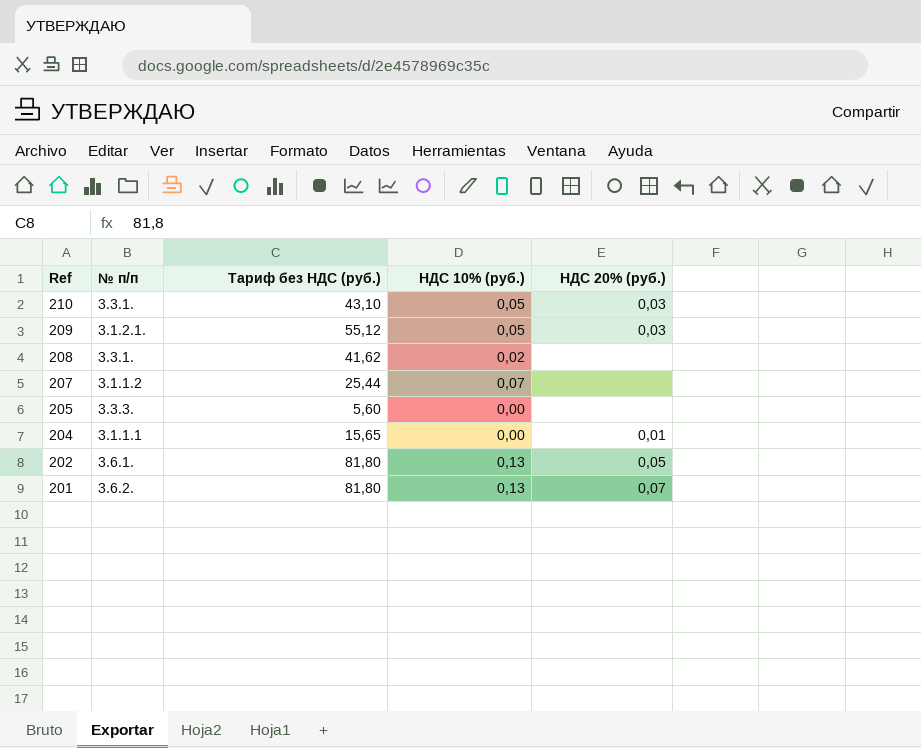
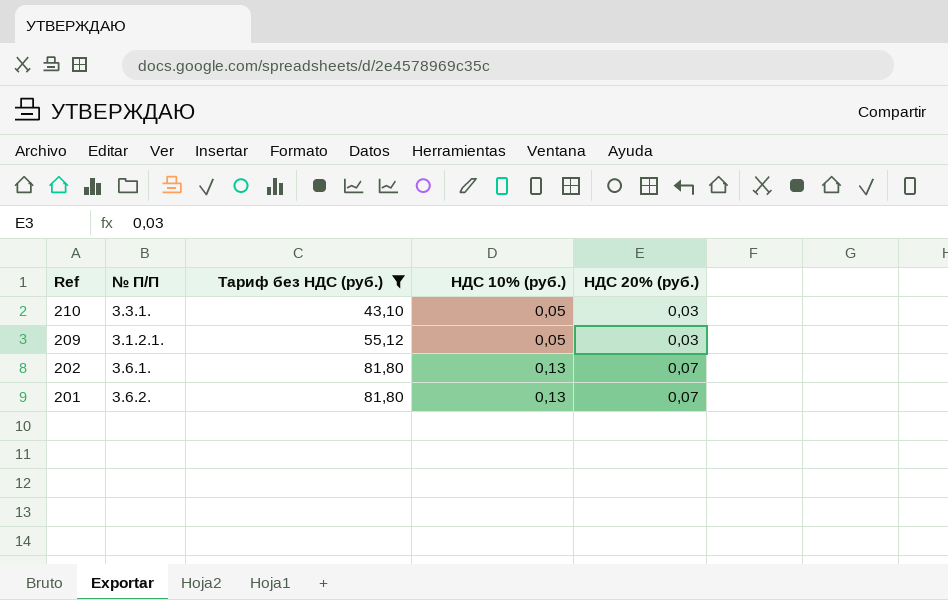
filter: none -> Тариф без НДС (руб.) >= 43,10
column name: № п/п -> № П/П
202 | НДС 20% (руб.): 0,05 -> 0,07

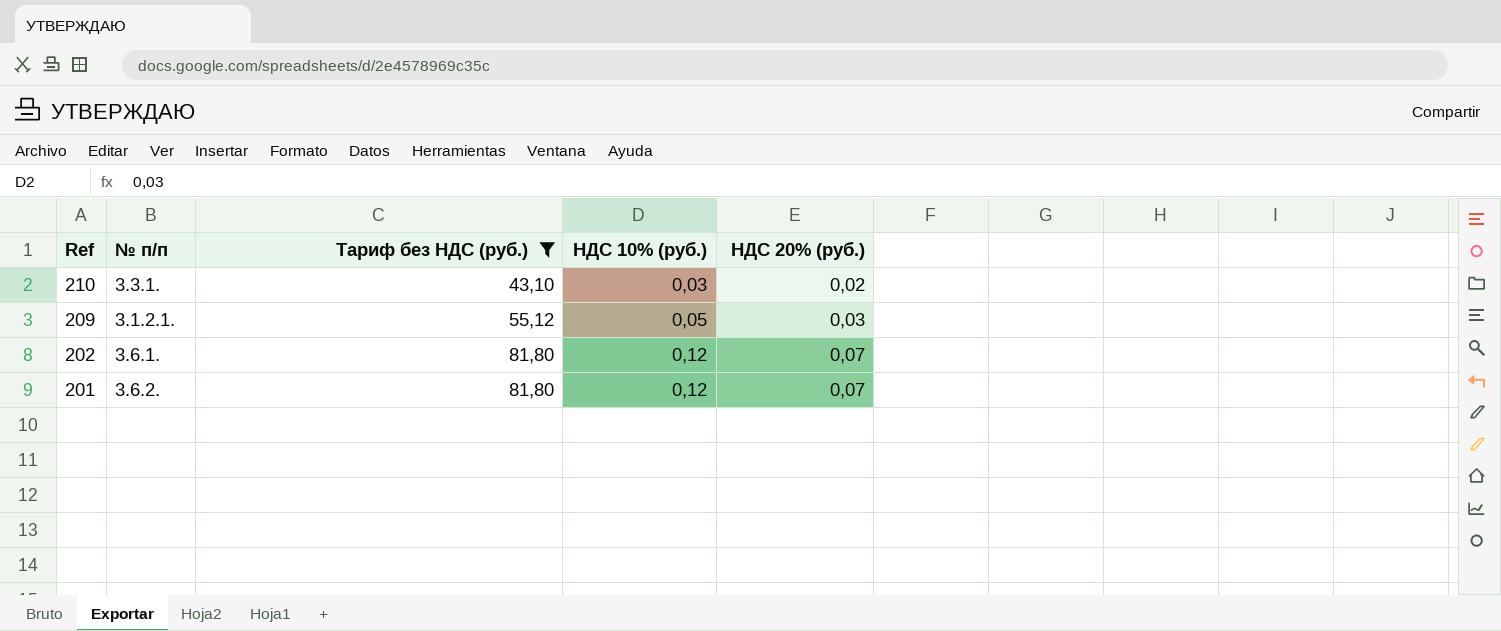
column name: № П/П -> № п/п
210 | НДС 10% (руб.): 0,05 -> 0,03
210 | НДС 20% (руб.): 0,03 -> 0,02
202 | НДС 10% (руб.): 0,13 -> 0,12
201 | НДС 10% (руб.): 0,13 -> 0,12

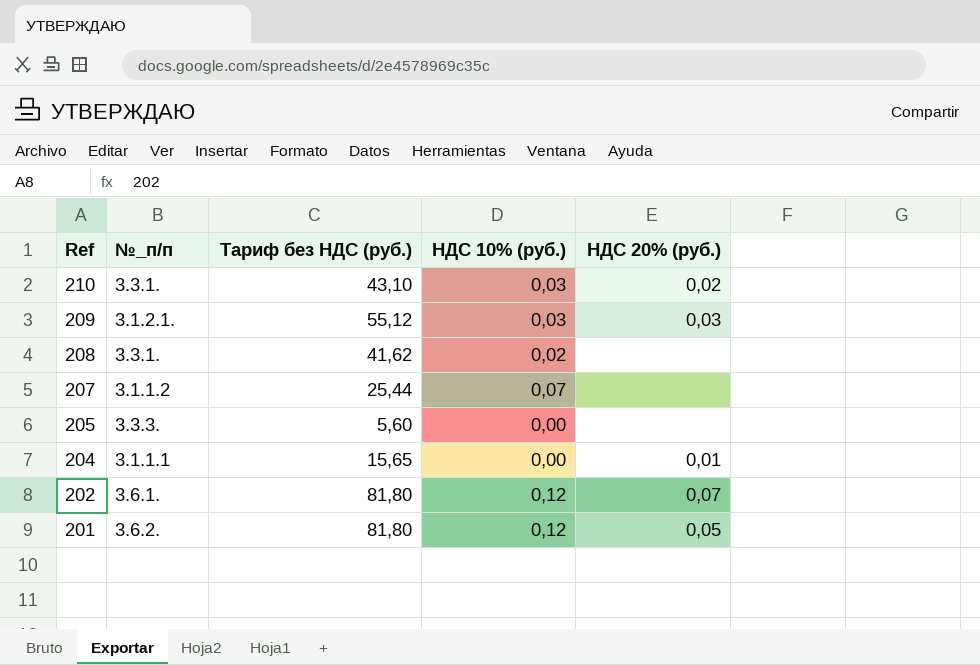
filter: Тариф без НДС (руб.) >= 43,10 -> none
column name: № п/п -> №_п/п
209 | НДС 10% (руб.): 0,05 -> 0,03
201 | НДС 20% (руб.): 0,07 -> 0,05

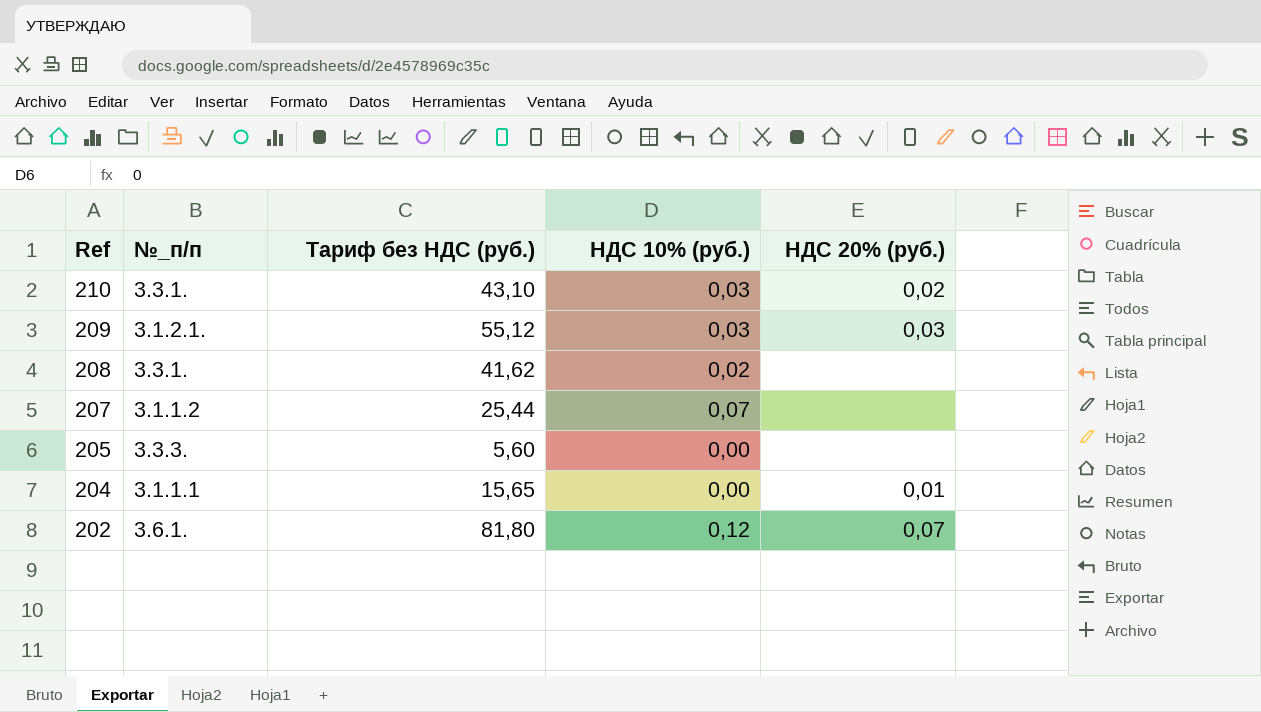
row 201: 3.6.2. | 81,80 | 0,12 | 0,05 -> none

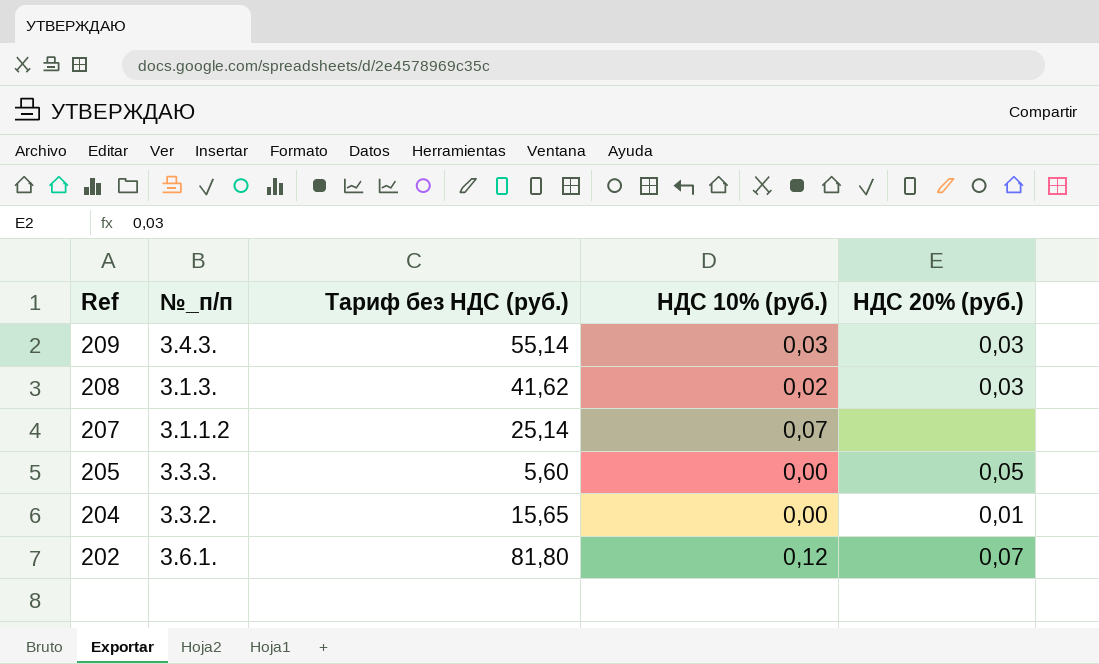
row 210: 3.3.1. | 43,10 | 0,03 | 0,02 -> none
209 | №_п/п: 3.1.2.1. -> 3.4.3.
209 | Тариф без НДС (руб.): 55,12 -> 55,14
208 | №_п/п: 3.3.1. -> 3.1.3.
208 | НДС 20% (руб.): none -> 0,03
207 | Тариф без НДС (руб.): 25,44 -> 25,14
205 | НДС 20% (руб.): none -> 0,05
204 | №_п/п: 3.1.1.1 -> 3.3.2.

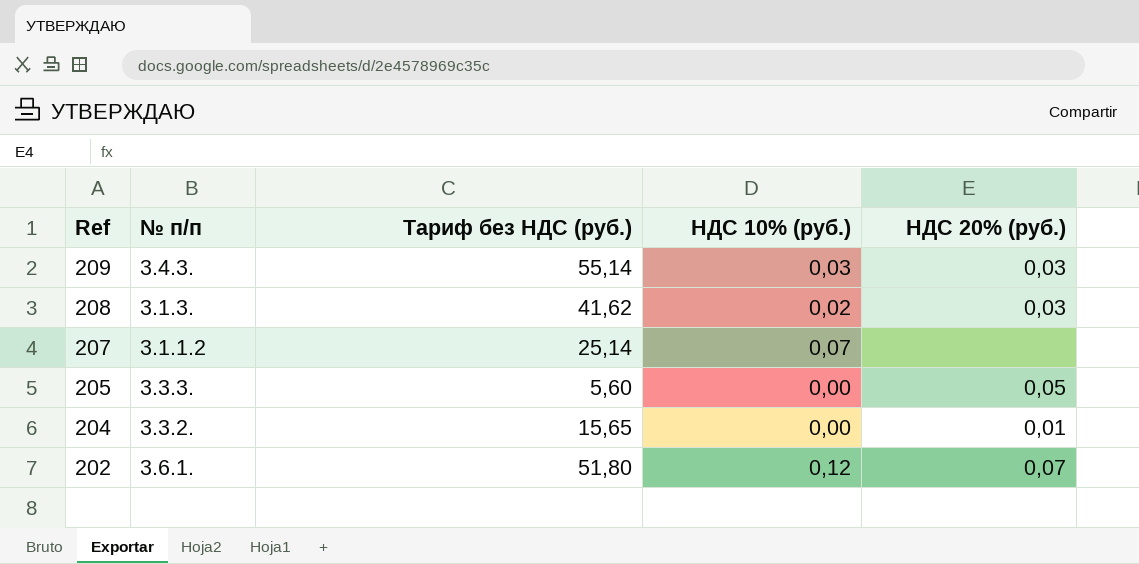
column name: №_п/п -> № п/п
202 | Тариф без НДС (руб.): 81,80 -> 51,80

